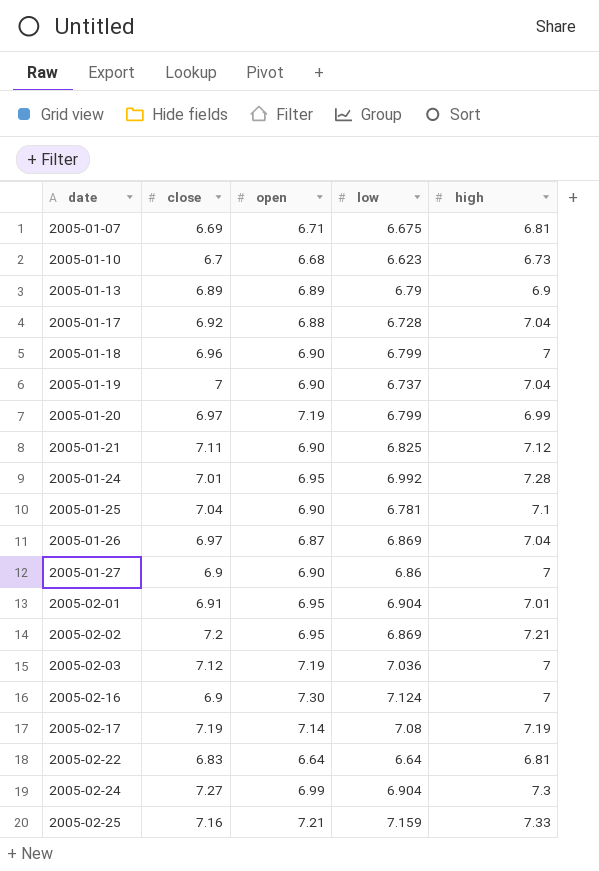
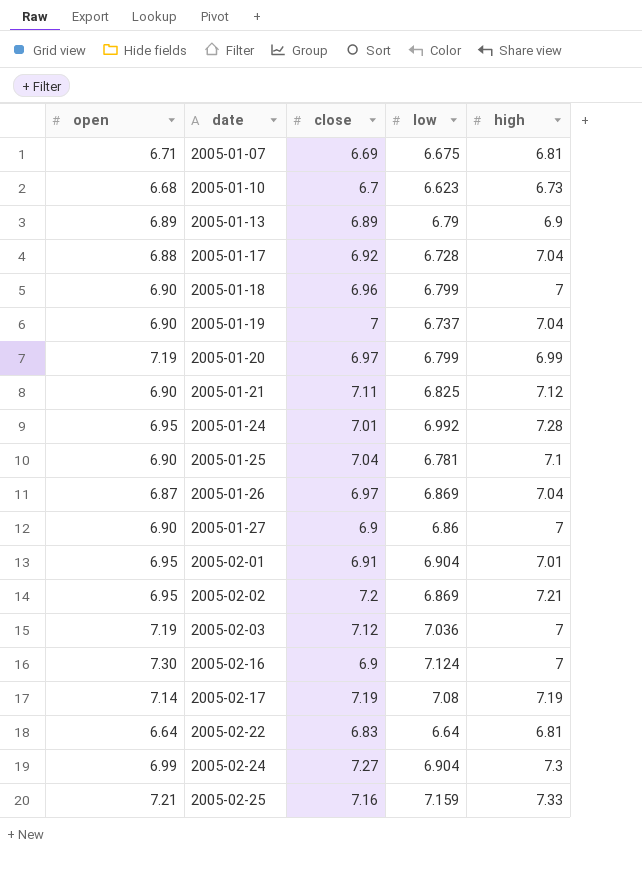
column open | position: 3 -> 1

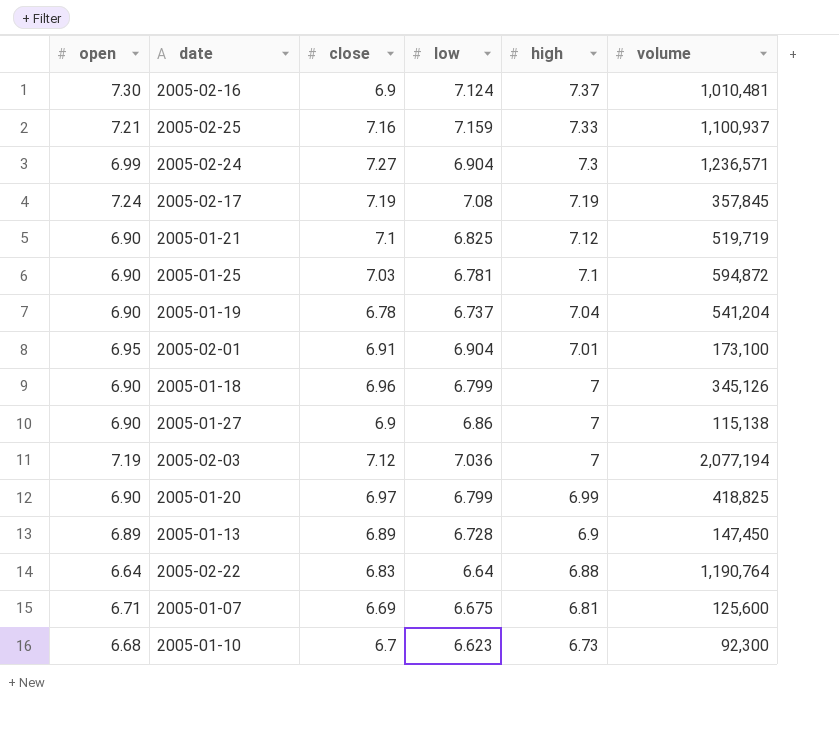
row order: date ascending -> high descending
column volume | position: none -> 6
row 2005-01-17: 6.88 | 6.92 | 6.728 | 7.04 -> none
row 2005-01-24: 6.95 | 7.01 | 6.992 | 7.28 -> none
row 2005-01-26: 6.87 | 6.97 | 6.869 | 7.04 -> none
row 2005-02-02: 6.95 | 7.2 | 6.869 | 7.21 -> none
2005-02-16 | high: 7 -> 7.37
2005-02-17 | open: 7.14 -> 7.24
2005-01-21 | close: 7.11 -> 7.1
2005-01-25 | close: 7.04 -> 7.03
2005-01-19 | close: 7 -> 6.78
2005-01-20 | open: 7.19 -> 6.90
2005-01-13 | low: 6.79 -> 6.728
2005-02-22 | high: 6.81 -> 6.88

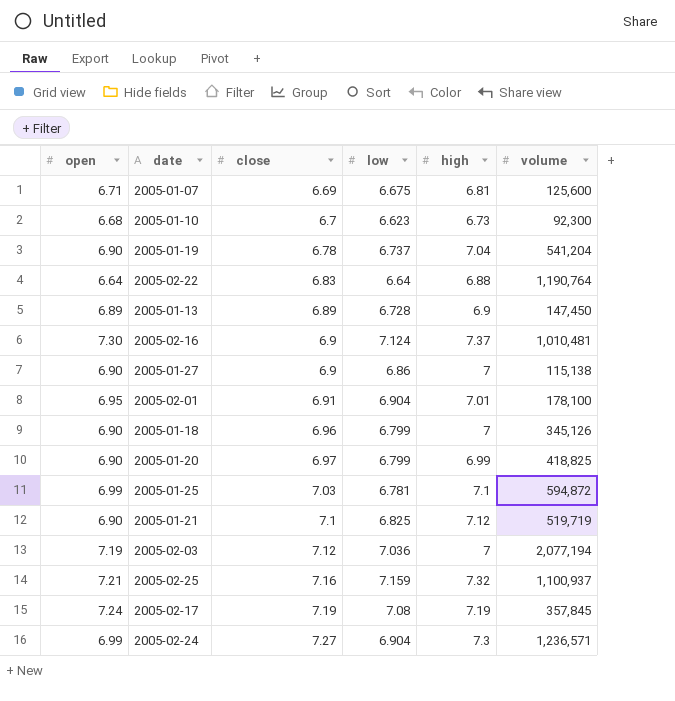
row order: high descending -> close ascending
2005-02-01 | volume: 173,100 -> 178,100
2005-01-25 | open: 6.90 -> 6.99
2005-02-25 | high: 7.33 -> 7.32

